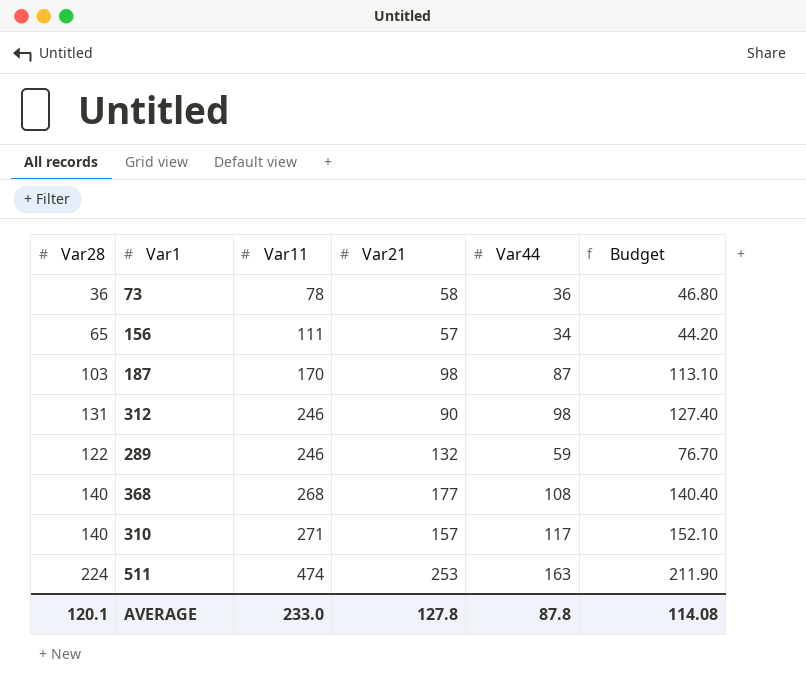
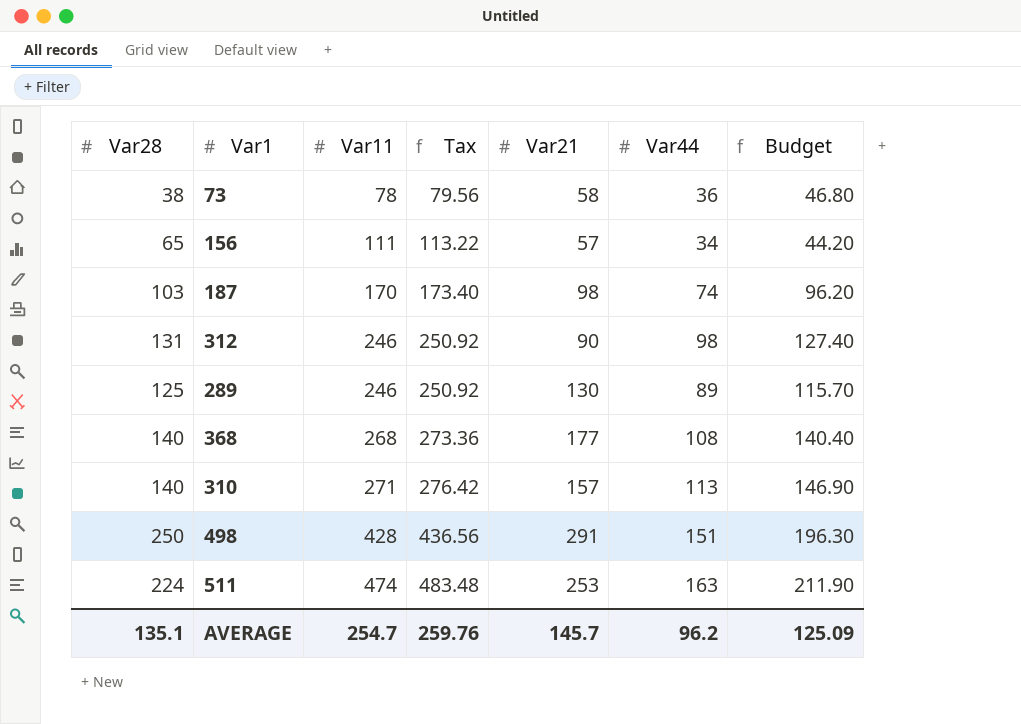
column Tax | formula: none -> [Var11] * 1.02
73 | Var28: 36 -> 38
187 | Var44: 87 -> 74
187 | Budget: 113.10 -> 96.20
289 | Var28: 122 -> 125
289 | Var21: 132 -> 130
289 | Var44: 59 -> 89
289 | Budget: 76.70 -> 115.70
310 | Var44: 117 -> 113
310 | Budget: 152.10 -> 146.90
row 498: none -> 250 | 428 | 436.56 | 291 | 151 | 196.30
AVERAGE | Var28: 120.1 -> 135.1
AVERAGE | Var11: 233.0 -> 254.7
AVERAGE | Var21: 127.8 -> 145.7
AVERAGE | Var44: 87.8 -> 96.2
AVERAGE | Budget: 114.08 -> 125.09

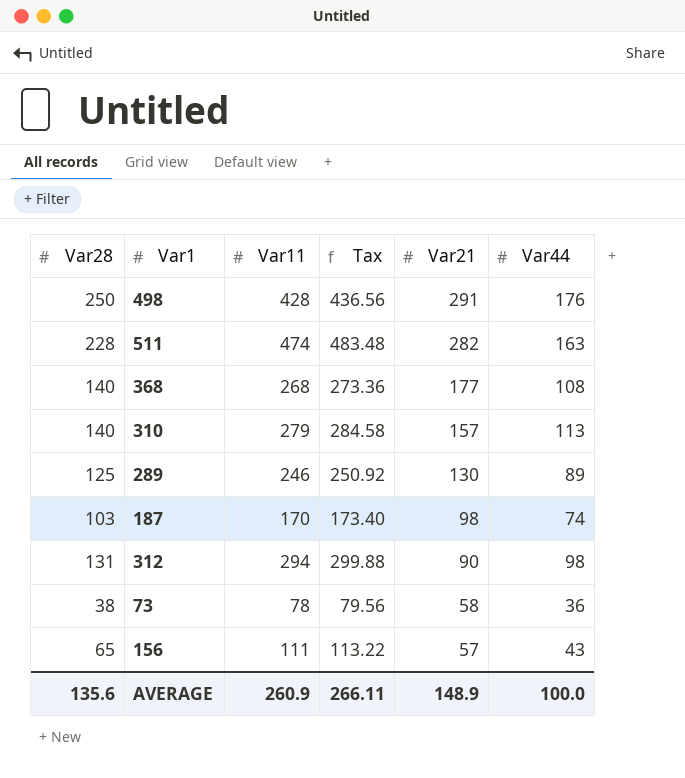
row order: Var11 ascending -> Var21 descending
column Budget | formula: [Var44] * 1.3 -> none
498 | Var44: 151 -> 176
511 | Var28: 224 -> 228
511 | Var21: 253 -> 282
310 | Var11: 271 -> 279
310 | Tax: 276.42 -> 284.58
312 | Var11: 246 -> 294
312 | Tax: 250.92 -> 299.88
156 | Var44: 34 -> 43
AVERAGE | Var28: 135.1 -> 135.6
AVERAGE | Var11: 254.7 -> 260.9
AVERAGE | Tax: 259.76 -> 266.11
AVERAGE | Var21: 145.7 -> 148.9
AVERAGE | Var44: 96.2 -> 100.0

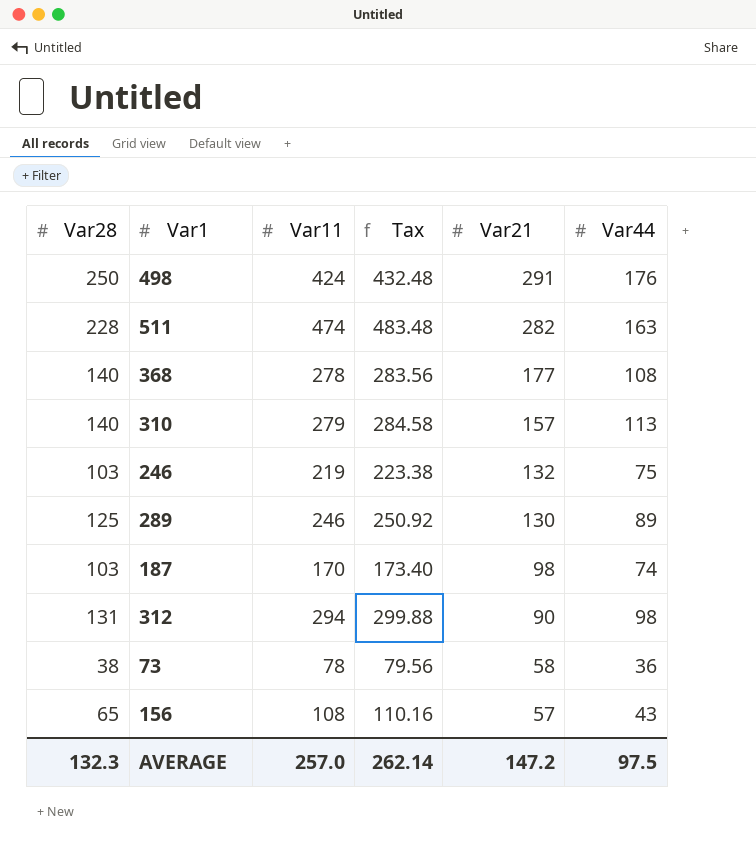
498 | Var11: 428 -> 424
498 | Tax: 436.56 -> 432.48
368 | Var11: 268 -> 278
368 | Tax: 273.36 -> 283.56
row 246: none -> 103 | 219 | 223.38 | 132 | 75
156 | Var11: 111 -> 108
156 | Tax: 113.22 -> 110.16
AVERAGE | Var28: 135.6 -> 132.3
AVERAGE | Var11: 260.9 -> 257.0
AVERAGE | Tax: 266.11 -> 262.14
AVERAGE | Var21: 148.9 -> 147.2
AVERAGE | Var44: 100.0 -> 97.5

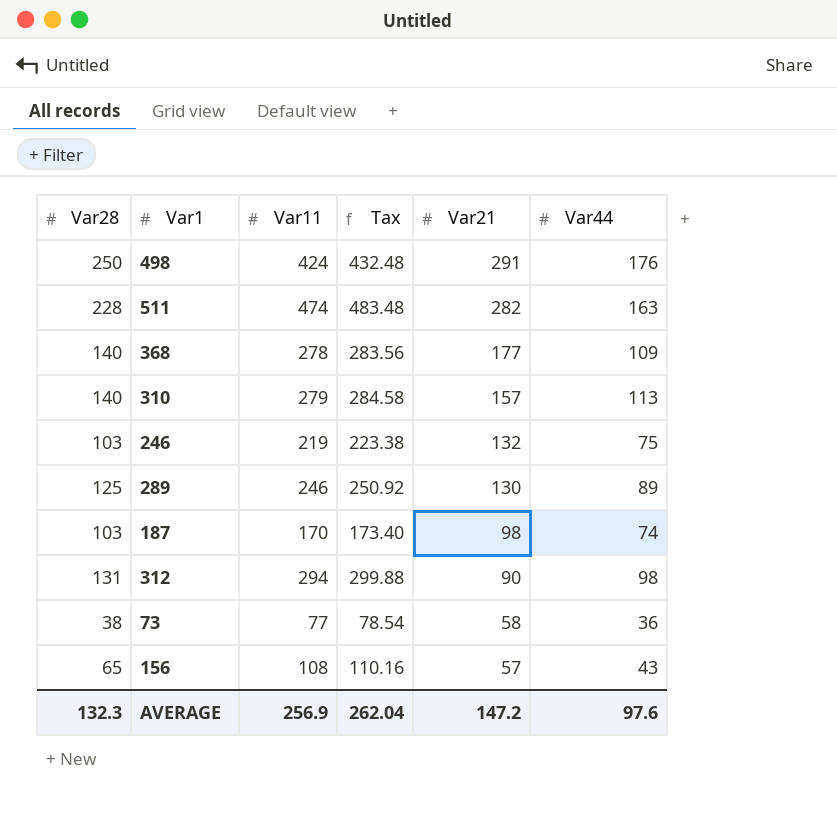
368 | Var44: 108 -> 109
73 | Var11: 78 -> 77
73 | Tax: 79.56 -> 78.54
AVERAGE | Var11: 257.0 -> 256.9
AVERAGE | Tax: 262.14 -> 262.04
AVERAGE | Var44: 97.5 -> 97.6

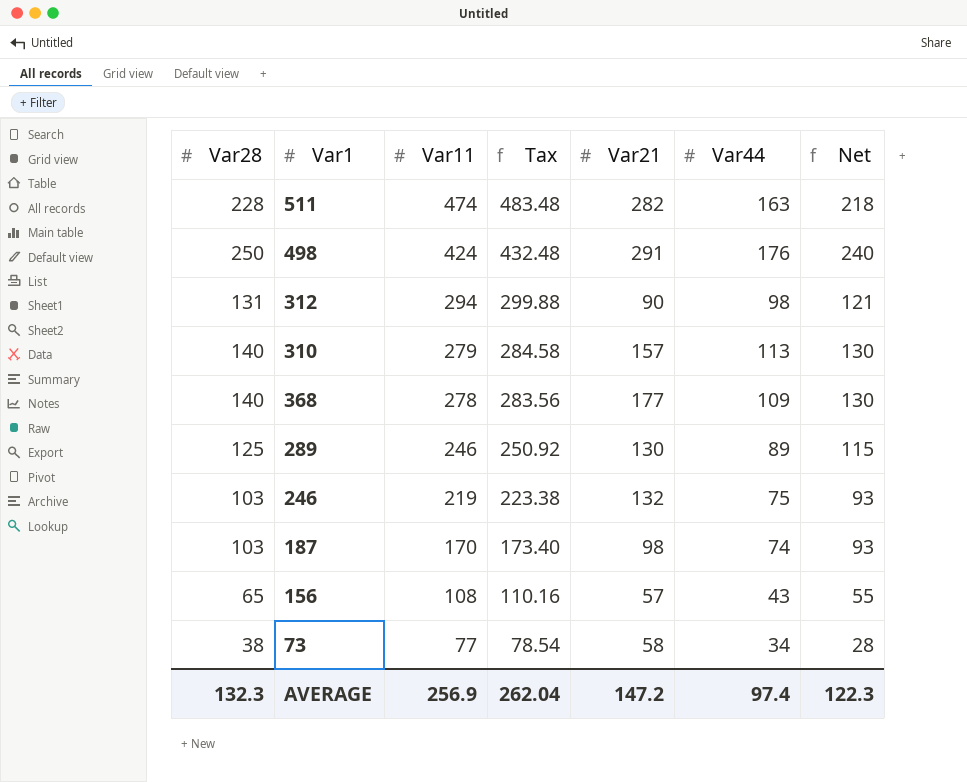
row order: Var21 descending -> Var11 descending
column Net | formula: none -> [Var28] - 10
73 | Var44: 36 -> 34
AVERAGE | Var44: 97.6 -> 97.4

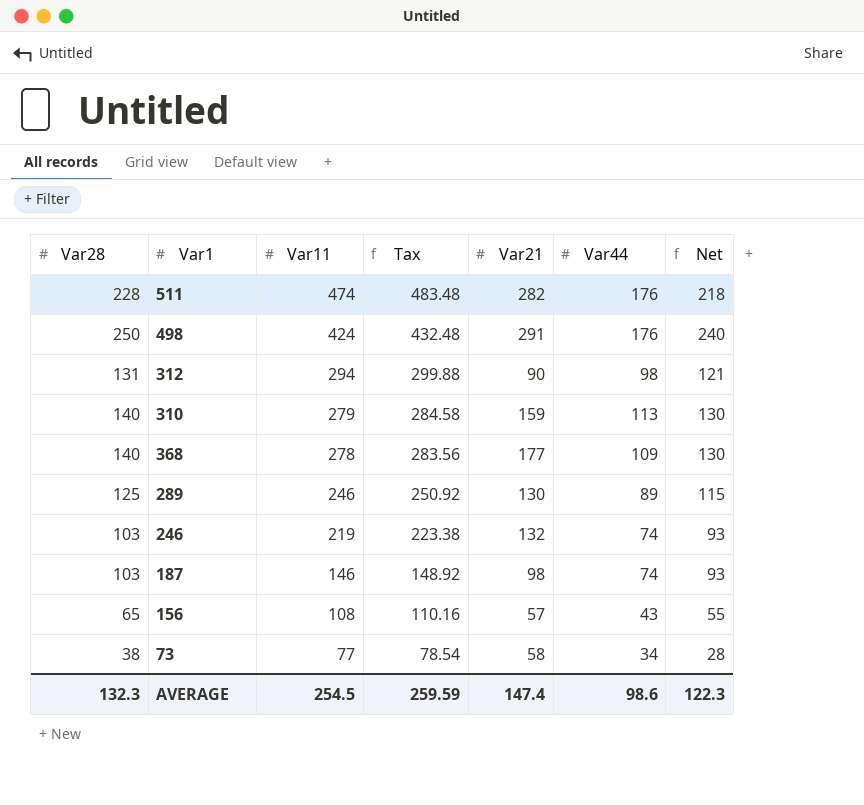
511 | Var44: 163 -> 176
310 | Var21: 157 -> 159
246 | Var44: 75 -> 74
187 | Var11: 170 -> 146
187 | Tax: 173.40 -> 148.92
AVERAGE | Var11: 256.9 -> 254.5
AVERAGE | Tax: 262.04 -> 259.59
AVERAGE | Var21: 147.2 -> 147.4
AVERAGE | Var44: 97.4 -> 98.6

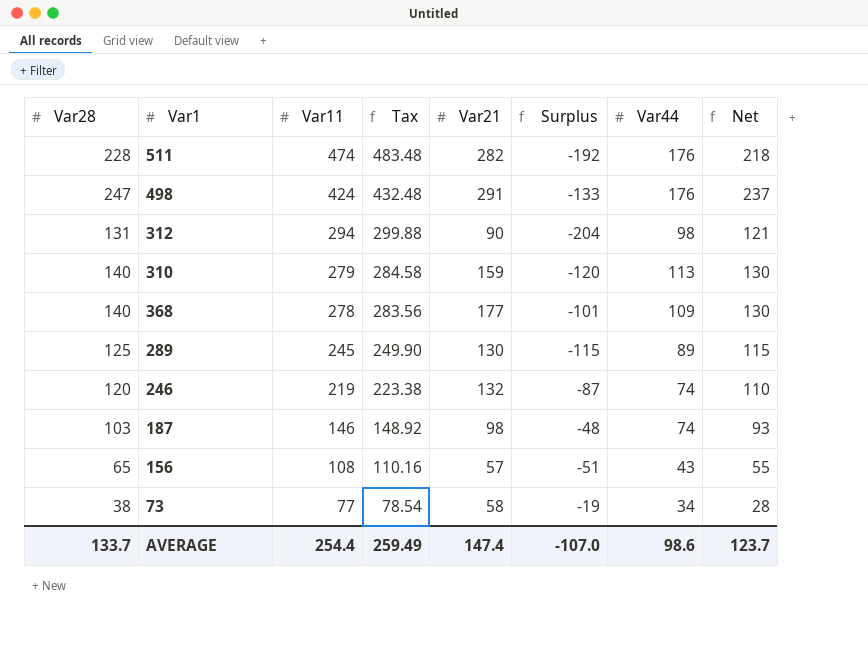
column Surplus | formula: none -> [Var21] - [Var11]
498 | Var28: 250 -> 247
498 | Net: 240 -> 237
289 | Var11: 246 -> 245
289 | Tax: 250.92 -> 249.90
246 | Var28: 103 -> 120
246 | Net: 93 -> 110
AVERAGE | Var28: 132.3 -> 133.7
AVERAGE | Var11: 254.5 -> 254.4
AVERAGE | Tax: 259.59 -> 259.49
AVERAGE | Net: 122.3 -> 123.7

